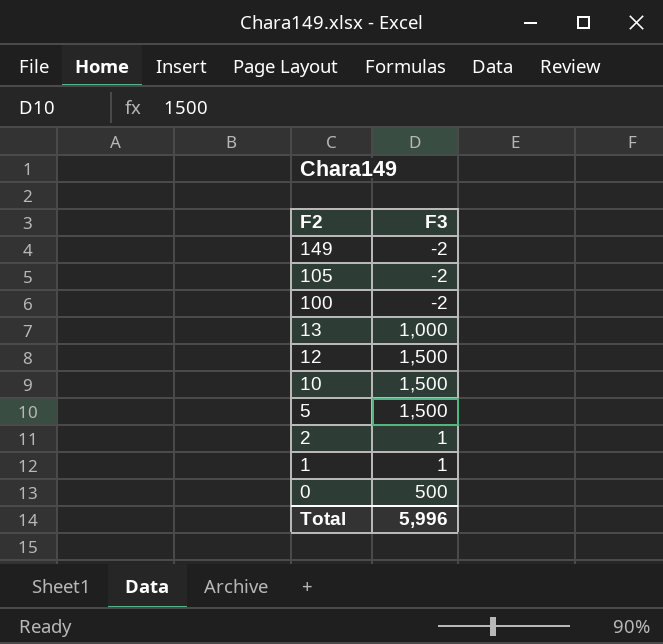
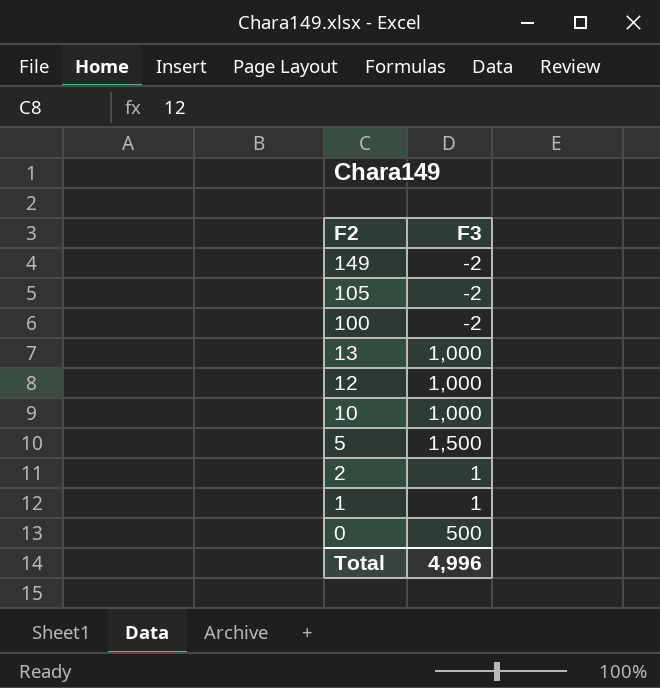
12 | F3: 1,500 -> 1,000
10 | F3: 1,500 -> 1,000
Total | F3: 5,996 -> 4,996

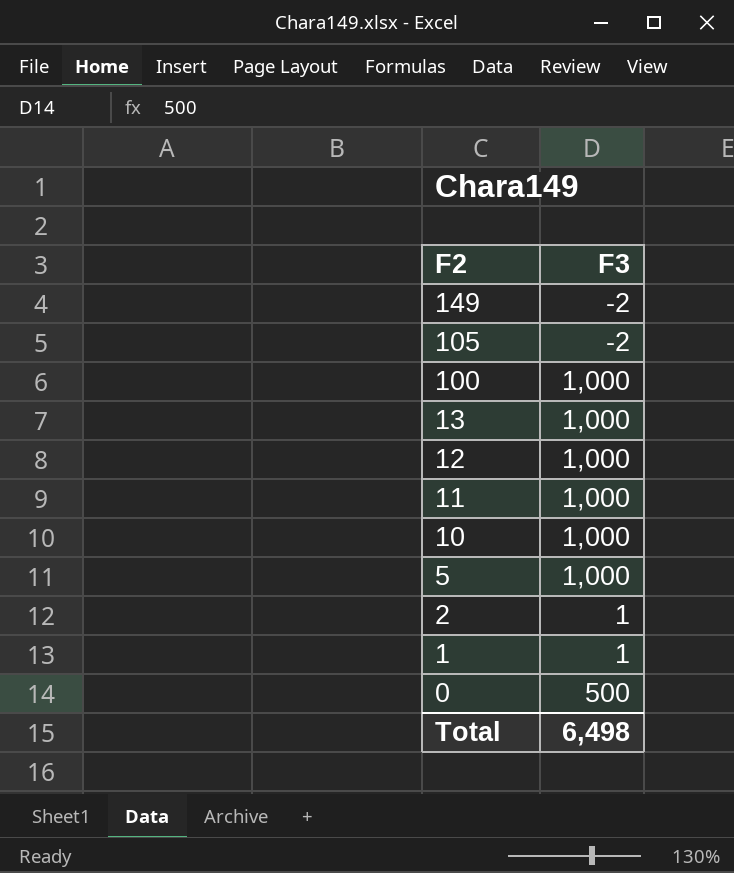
100 | F3: -2 -> 1,000
row 11: none -> 1,000
5 | F3: 1,500 -> 1,000
Total | F3: 4,996 -> 6,498

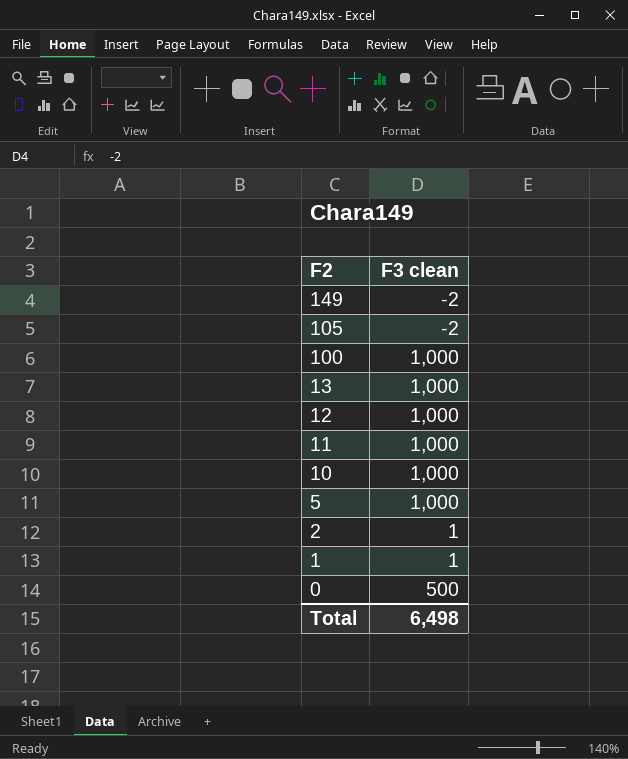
column name: F3 -> F3 clean

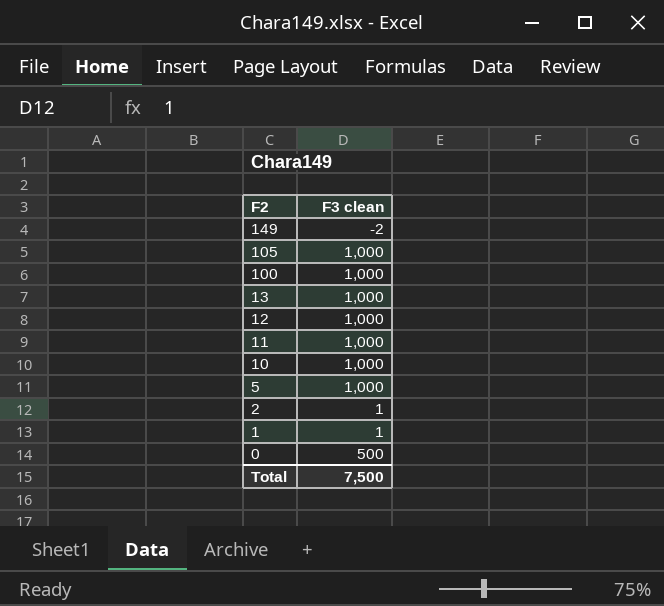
105 | F3 clean: -2 -> 1,000
Total | F3 clean: 6,498 -> 7,500

